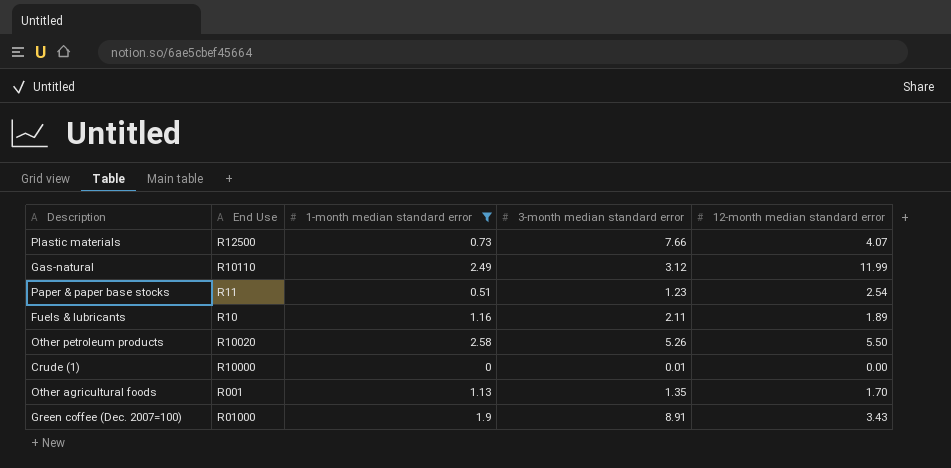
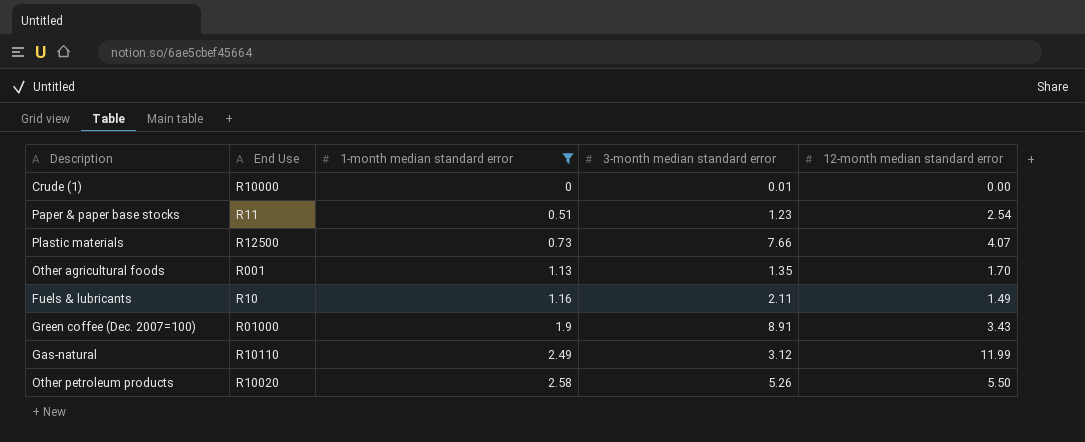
row order: none -> 1-month median standard error ascending
Fuels & lubricants | 12-month median standard error: 1.89 -> 1.49

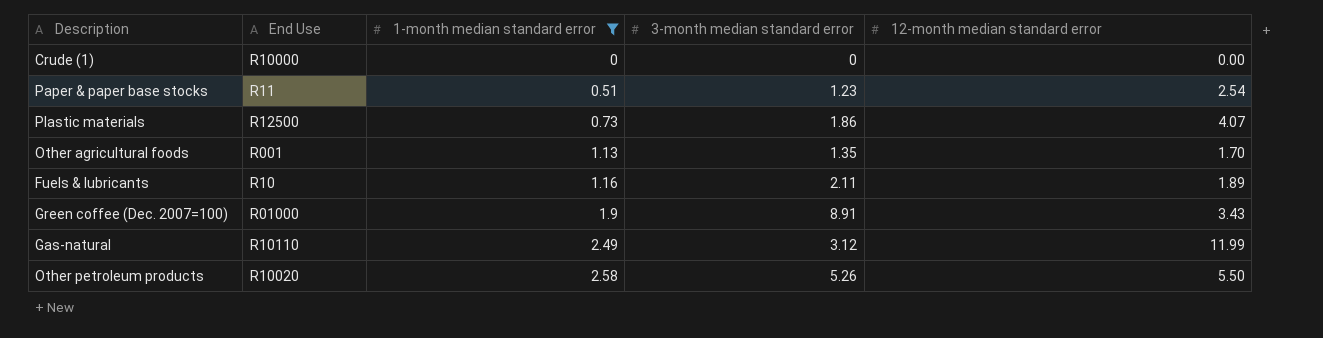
Crude (1) | 3-month median standard error: 0.01 -> 0
Plastic materials | 3-month median standard error: 7.66 -> 1.86
Fuels & lubricants | 12-month median standard error: 1.49 -> 1.89

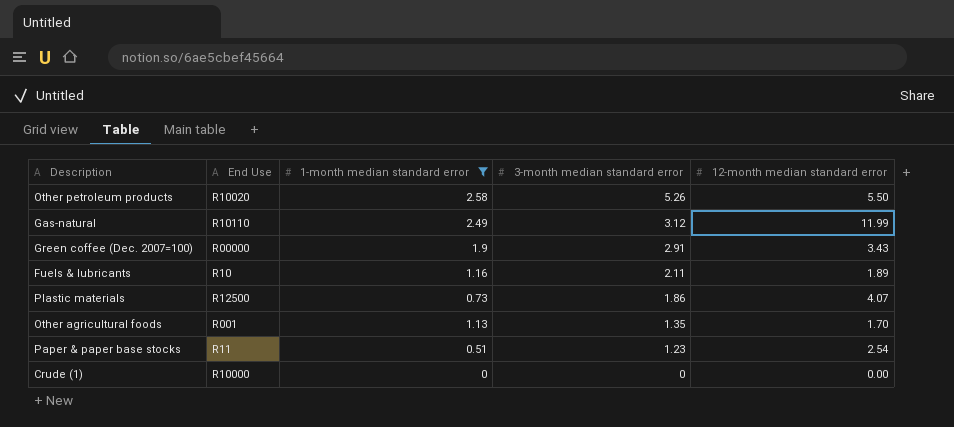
row order: 1-month median standard error ascending -> 3-month median standard error descending
Green coffee (Dec. 2007=100) | End Use: R01000 -> R00000
Green coffee (Dec. 2007=100) | 3-month median standard error: 8.91 -> 2.91

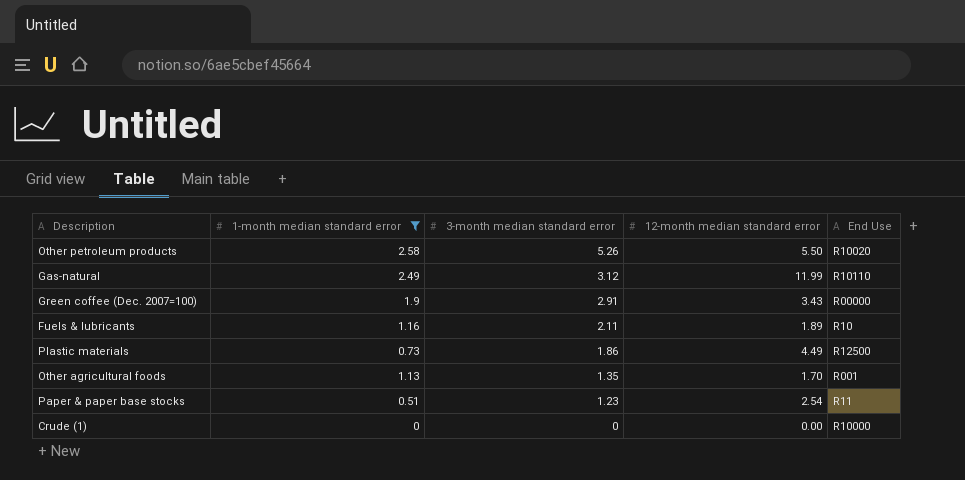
column End Use | position: 2 -> 5
Plastic materials | 12-month median standard error: 4.07 -> 4.49

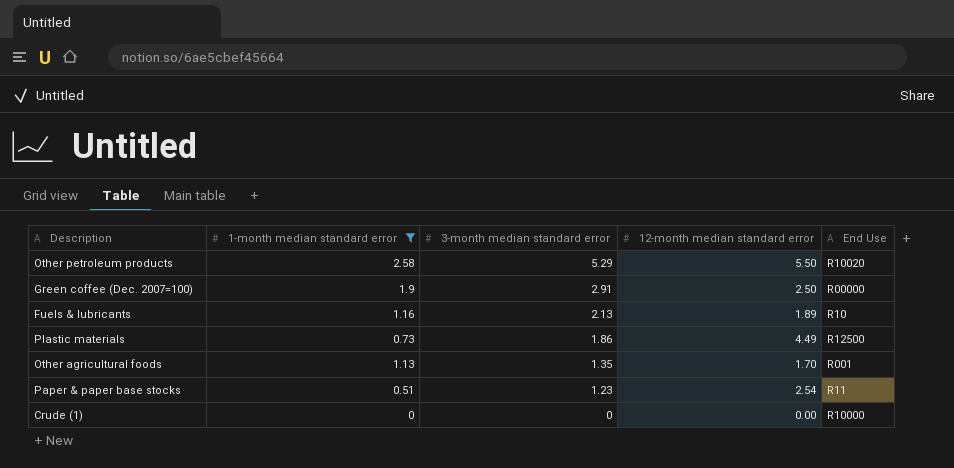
row Gas-natural: 2.49 | 3.12 | 11.99 | R10110 -> none
Other petroleum products | 3-month median standard error: 5.26 -> 5.29
Green coffee (Dec. 2007=100) | 12-month median standard error: 3.43 -> 2.50
Fuels & lubricants | 3-month median standard error: 2.11 -> 2.13

